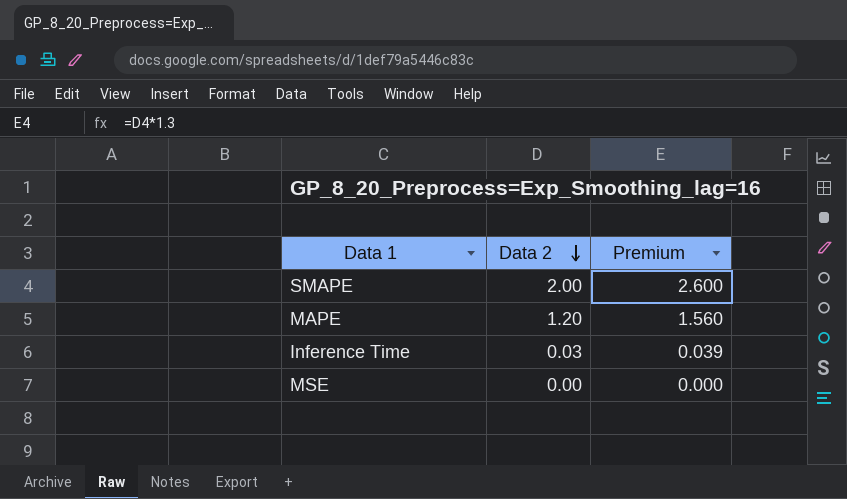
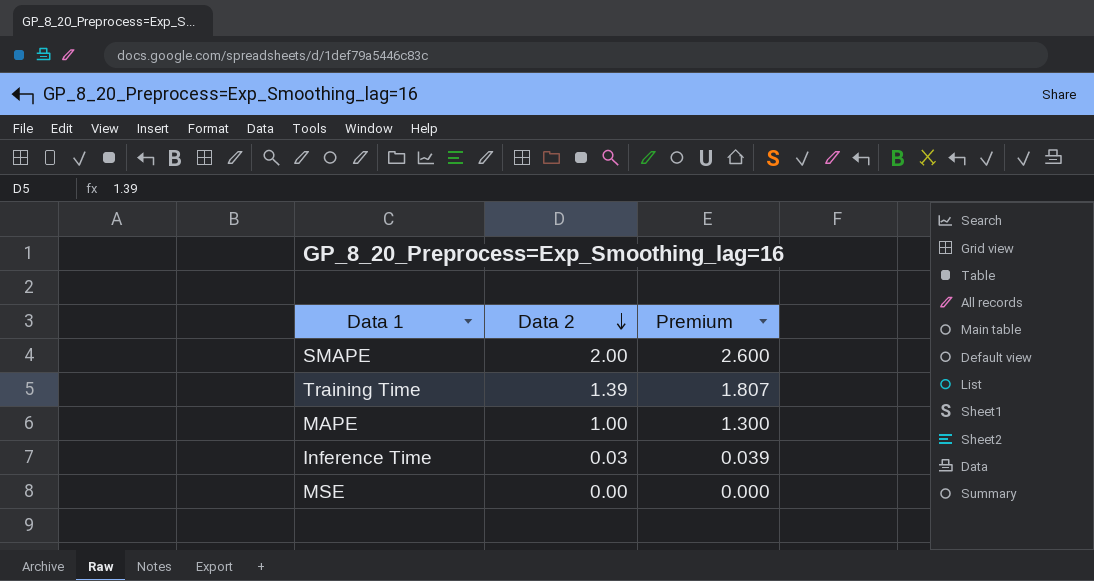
row Training Time: none -> 1.39 | 1.807
MAPE | Data 2: 1.20 -> 1.00
MAPE | Premium: 1.560 -> 1.300

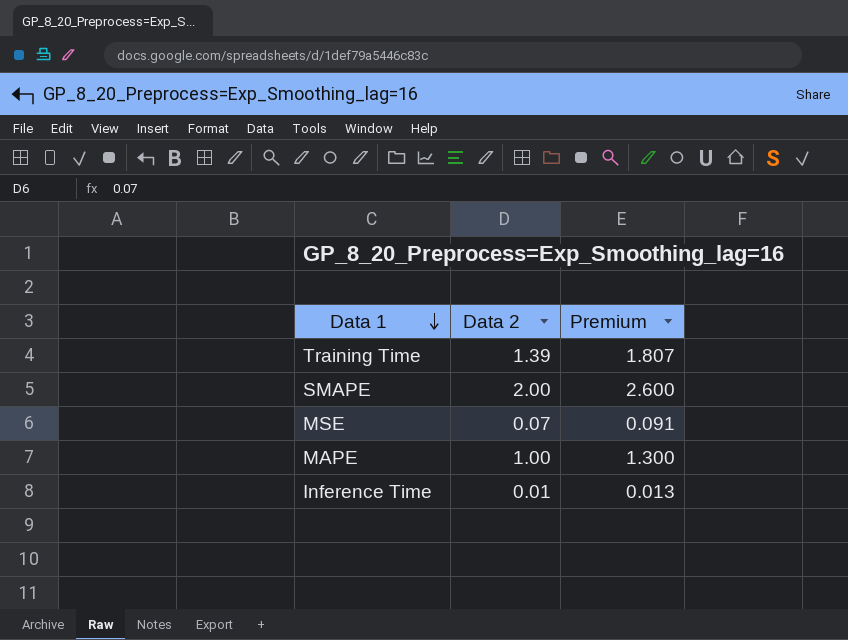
row order: Data 2 descending -> Data 1 descending
MSE | Data 2: 0.00 -> 0.07
MSE | Premium: 0.000 -> 0.091
Inference Time | Data 2: 0.03 -> 0.01
Inference Time | Premium: 0.039 -> 0.013

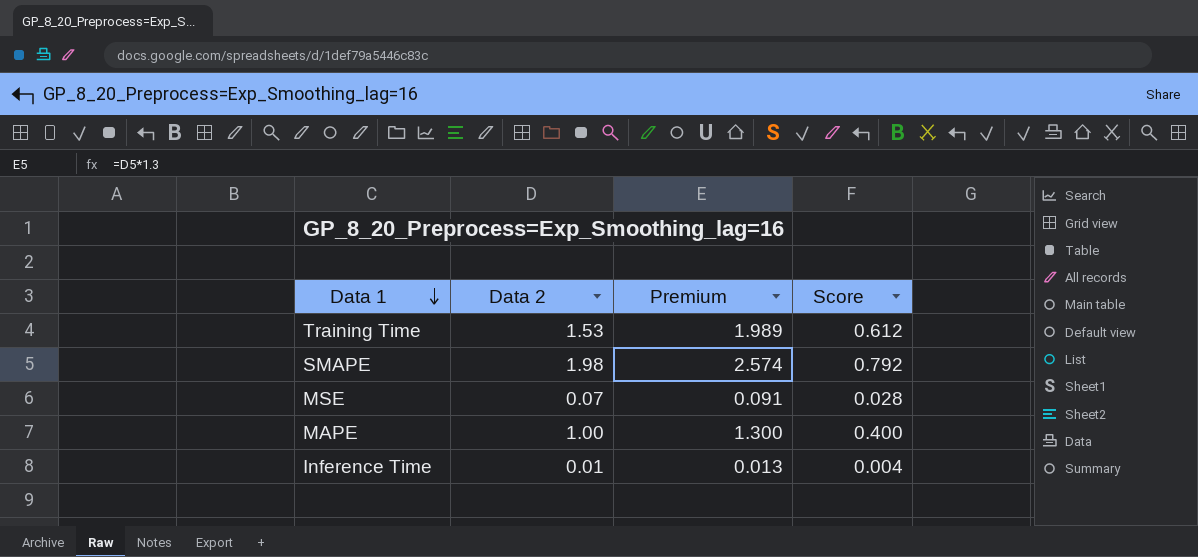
column Score | formula: none -> [Data 2] * 0.4
Training Time | Data 2: 1.39 -> 1.53
Training Time | Premium: 1.807 -> 1.989
SMAPE | Data 2: 2.00 -> 1.98
SMAPE | Premium: 2.600 -> 2.574

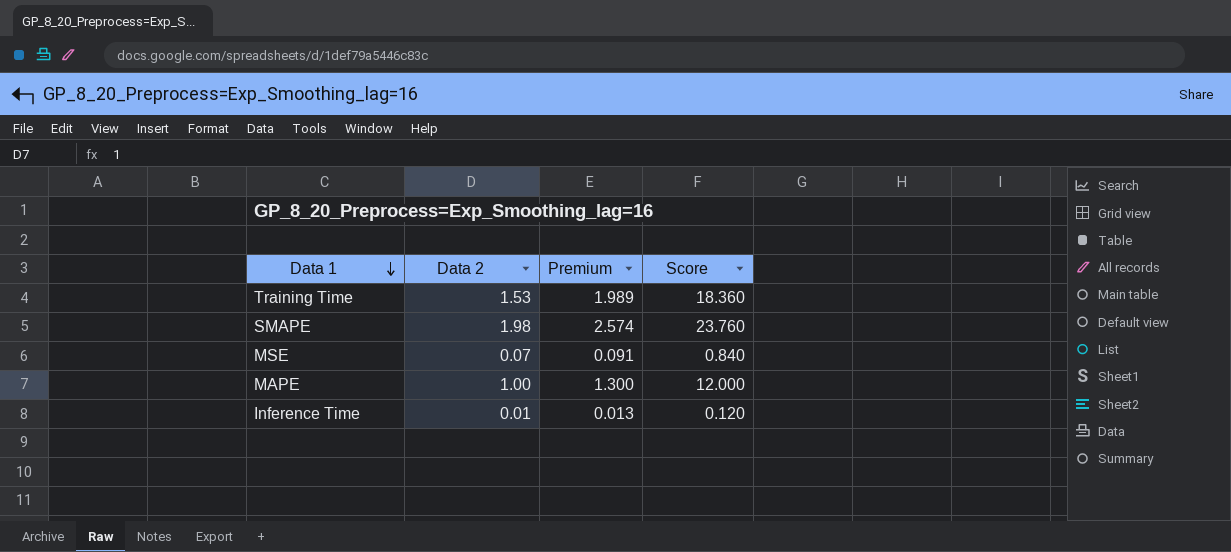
column Score | formula: [Data 2] * 0.4 -> [Data 2] * 12

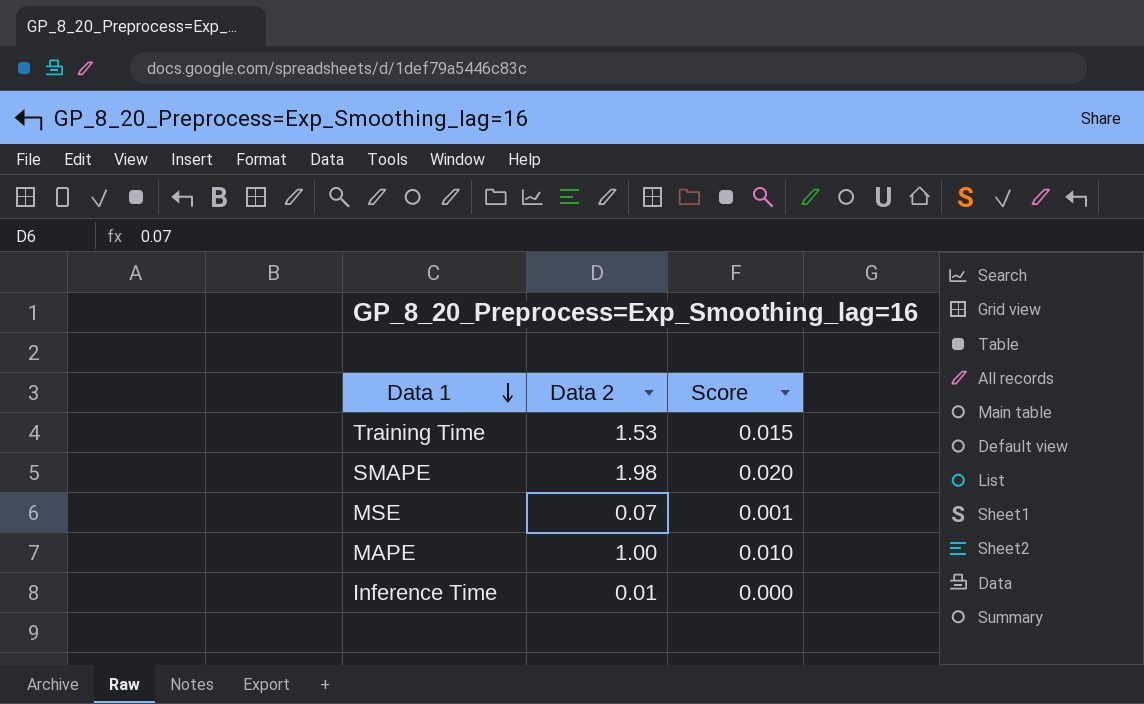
column Premium | formula: [Data 2] * 1.3 -> none
column Score | formula: [Data 2] * 12 -> [Data 2] * 0.01

